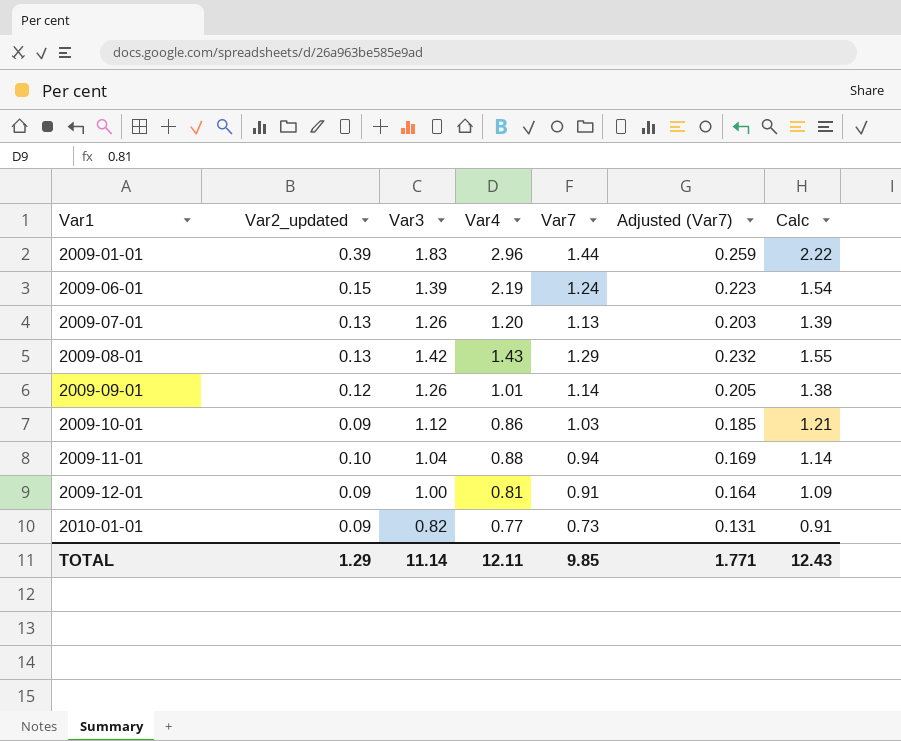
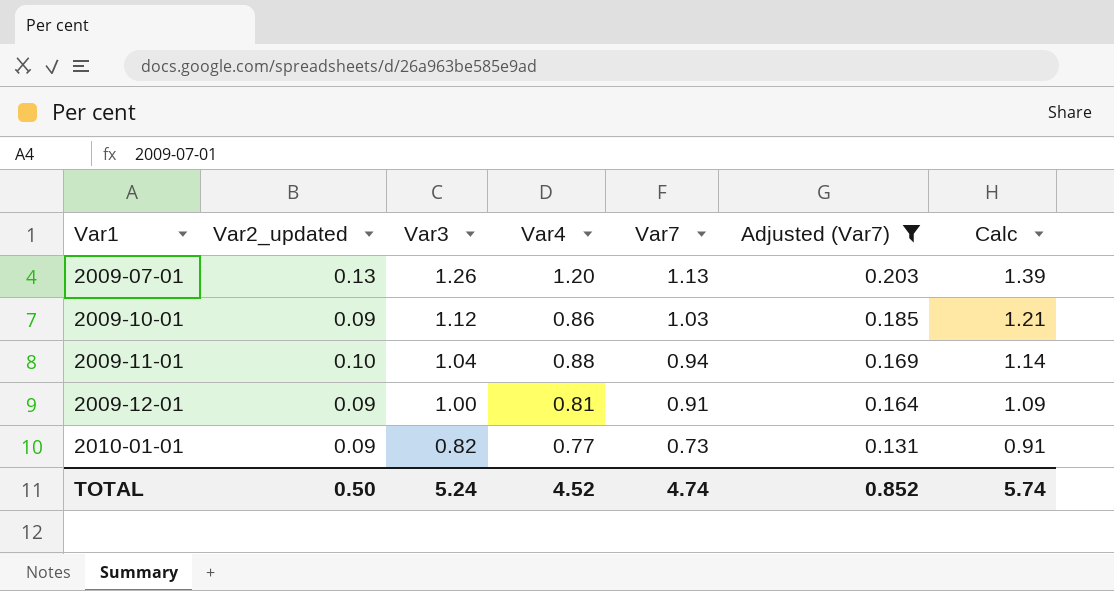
filter: none -> Adjusted (Var7) <= 0.203
TOTAL | Var2_updated: 1.29 -> 0.50
TOTAL | Var3: 11.14 -> 5.24
TOTAL | Var4: 12.11 -> 4.52
TOTAL | Var7: 9.85 -> 4.74
TOTAL | Adjusted (Var7): 1.771 -> 0.852
TOTAL | Calc: 12.43 -> 5.74

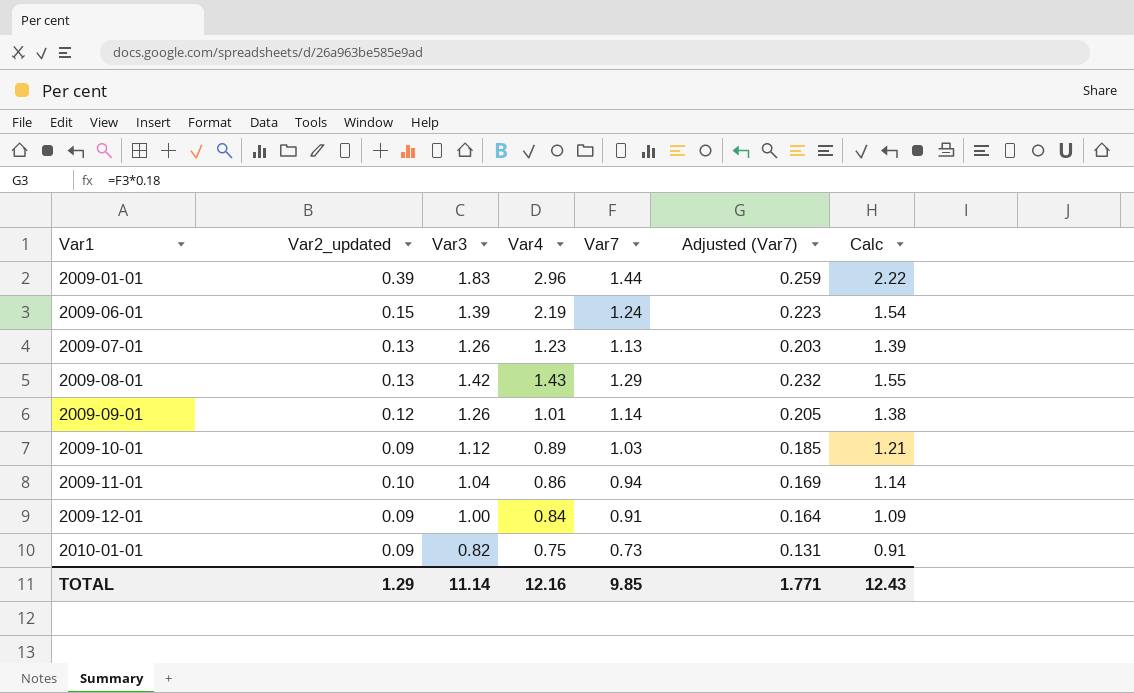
filter: Adjusted (Var7) <= 0.203 -> none
2009-07-01 | Var4: 1.20 -> 1.23
2009-10-01 | Var4: 0.86 -> 0.89
2009-11-01 | Var4: 0.88 -> 0.86
2009-12-01 | Var4: 0.81 -> 0.84
2010-01-01 | Var4: 0.77 -> 0.75
TOTAL | Var2_updated: 0.50 -> 1.29
TOTAL | Var3: 5.24 -> 11.14
TOTAL | Var4: 4.52 -> 12.16
TOTAL | Var7: 4.74 -> 9.85
TOTAL | Adjusted (Var7): 0.852 -> 1.771
TOTAL | Calc: 5.74 -> 12.43

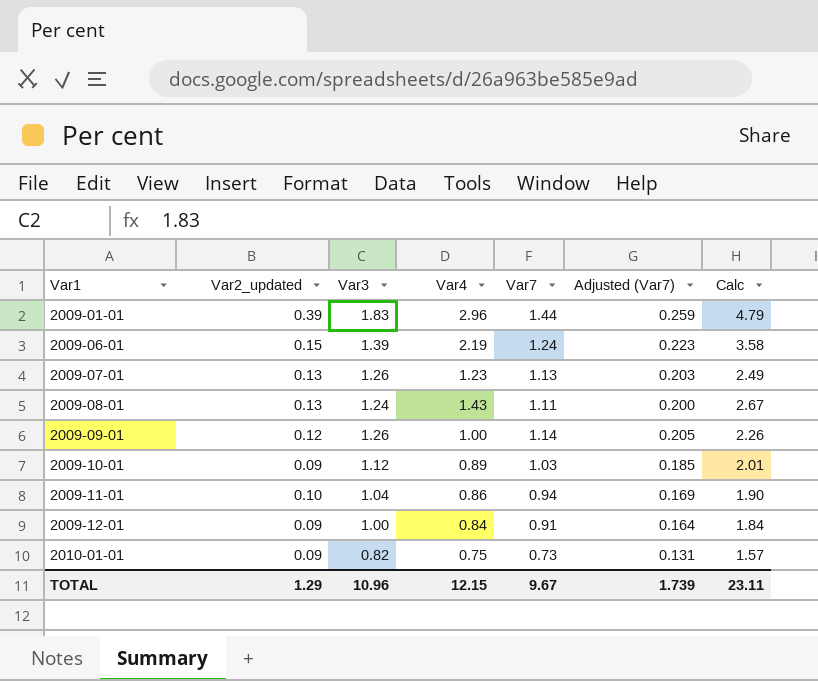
column Calc | formula: [Var2_updated] + [Var3] -> [Var3] + [Var4]
2009-08-01 | Var3: 1.42 -> 1.24
2009-08-01 | Var7: 1.29 -> 1.11
2009-08-01 | Adjusted (Var7): 0.232 -> 0.200
2009-09-01 | Var4: 1.01 -> 1.00
TOTAL | Var3: 11.14 -> 10.96
TOTAL | Var4: 12.16 -> 12.15
TOTAL | Var7: 9.85 -> 9.67
TOTAL | Adjusted (Var7): 1.771 -> 1.739
TOTAL | Calc: 12.43 -> 23.11

